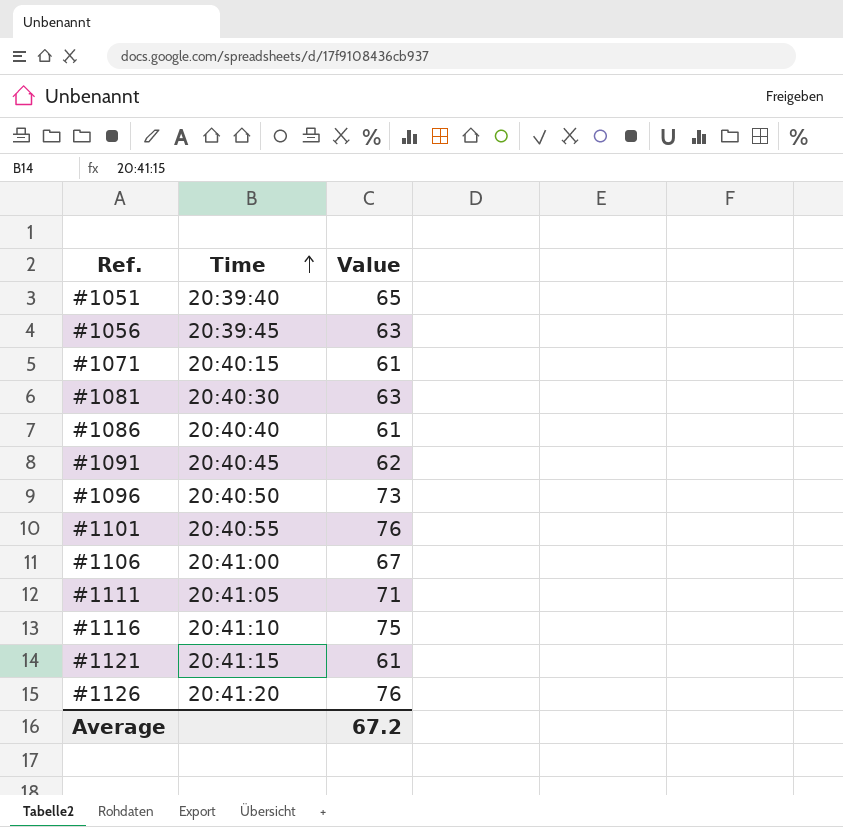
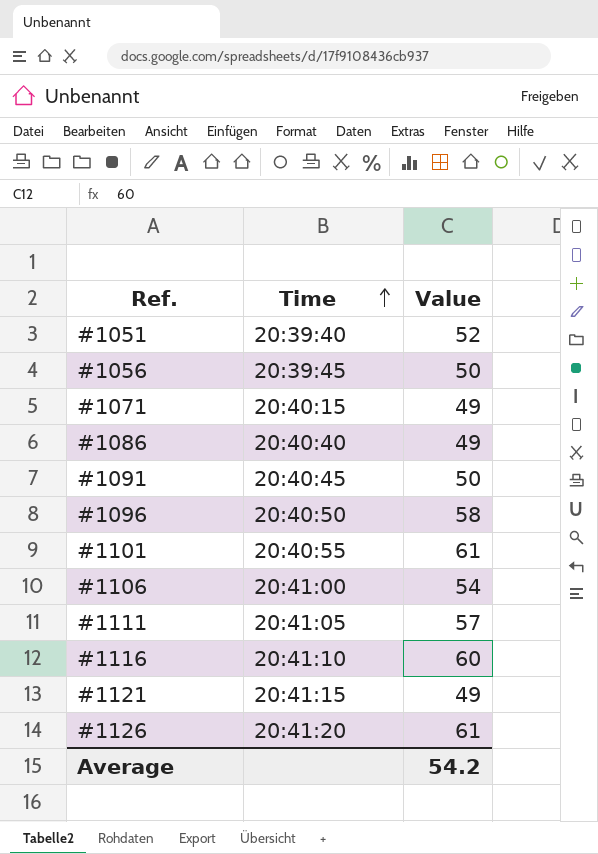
row #1081: 20:40:30 | 63 -> none
#1051 | Value: 65 -> 52
#1056 | Value: 63 -> 50
#1071 | Value: 61 -> 49
#1086 | Value: 61 -> 49
#1091 | Value: 62 -> 50
#1096 | Value: 73 -> 58
#1101 | Value: 76 -> 61
#1106 | Value: 67 -> 54
#1111 | Value: 71 -> 57
#1116 | Value: 75 -> 60
#1121 | Value: 61 -> 49
#1126 | Value: 76 -> 61
Average | Value: 67.2 -> 54.2

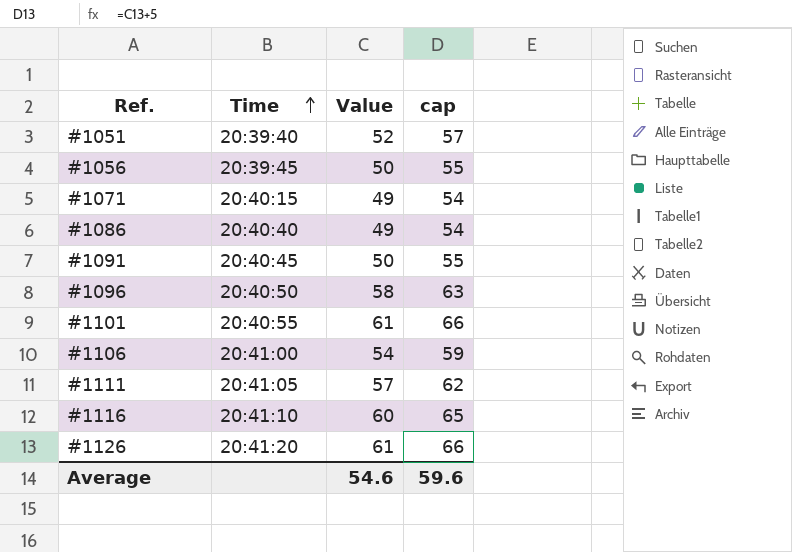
column cap | formula: none -> [Value] + 5
row #1121: 20:41:15 | 49 -> none
Average | Value: 54.2 -> 54.6

